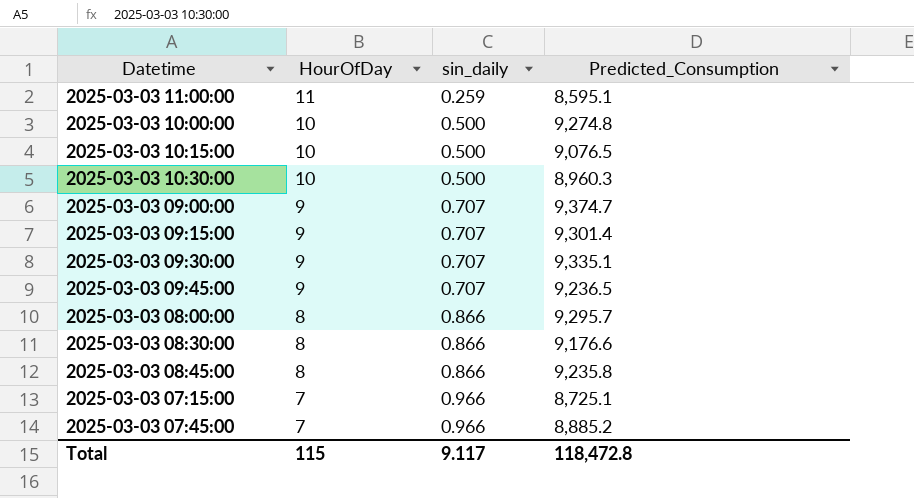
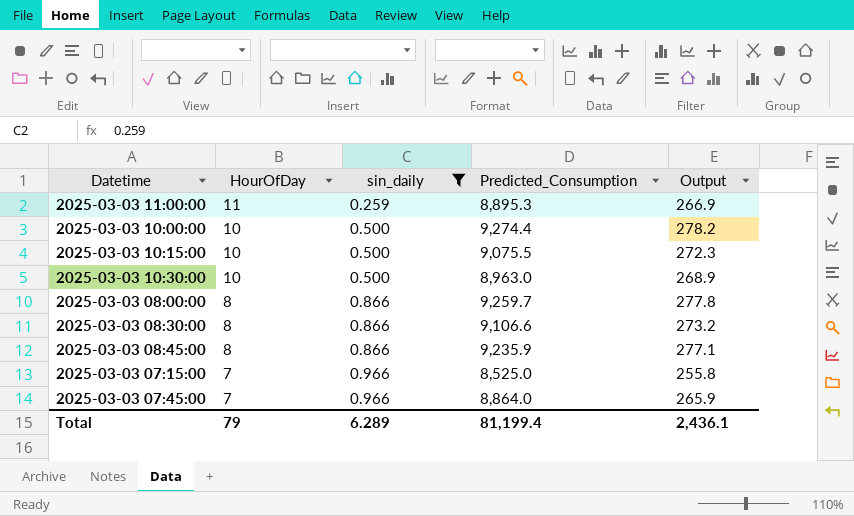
filter: none -> sin_daily != 0.707
column Output | formula: none -> [Predicted_Consumption] * 0.03
2025-03-03 11:00:00 | Predicted_Consumption: 8,595.1 -> 8,895.3
2025-03-03 10:00:00 | Predicted_Consumption: 9,274.8 -> 9,274.4
2025-03-03 10:15:00 | Predicted_Consumption: 9,076.5 -> 9,075.5
2025-03-03 10:30:00 | Predicted_Consumption: 8,960.3 -> 8,963.0
2025-03-03 08:00:00 | Predicted_Consumption: 9,295.7 -> 9,259.7
2025-03-03 08:30:00 | Predicted_Consumption: 9,176.6 -> 9,106.6
2025-03-03 08:45:00 | Predicted_Consumption: 9,235.8 -> 9,235.9
2025-03-03 07:15:00 | Predicted_Consumption: 8,725.1 -> 8,525.0
2025-03-03 07:45:00 | Predicted_Consumption: 8,885.2 -> 8,864.0
Total | HourOfDay: 115 -> 79
Total | sin_daily: 9.117 -> 6.289
Total | Predicted_Consumption: 118,472.8 -> 81,199.4

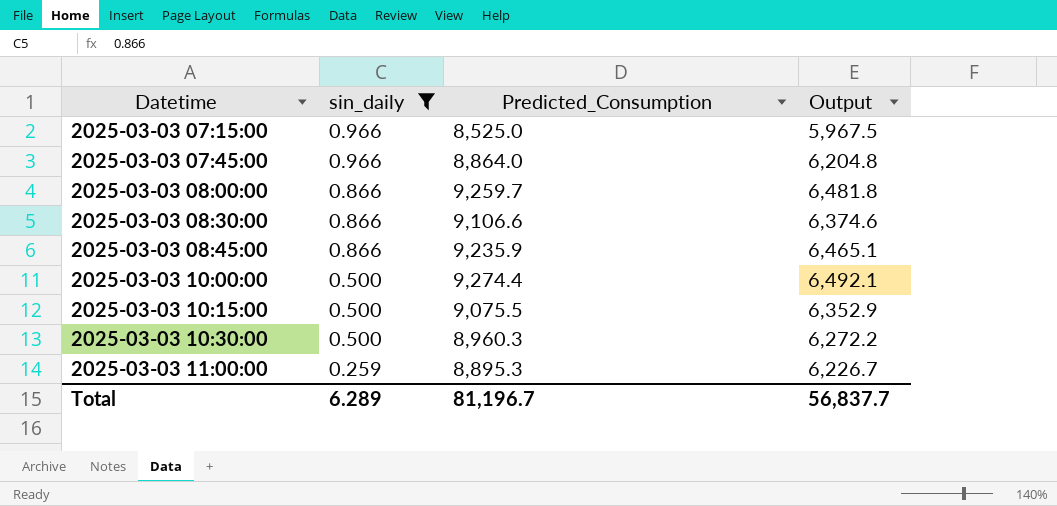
row order: HourOfDay descending -> Datetime ascending
column HourOfDay | position: 2 -> none
column Output | formula: [Predicted_Consumption] * 0.03 -> [Predicted_Consumption] * 0.7
2025-03-03 10:30:00 | Predicted_Consumption: 8,963.0 -> 8,960.3
Total | Predicted_Consumption: 81,199.4 -> 81,196.7
Total | Output: 2,436.1 -> 56,837.7

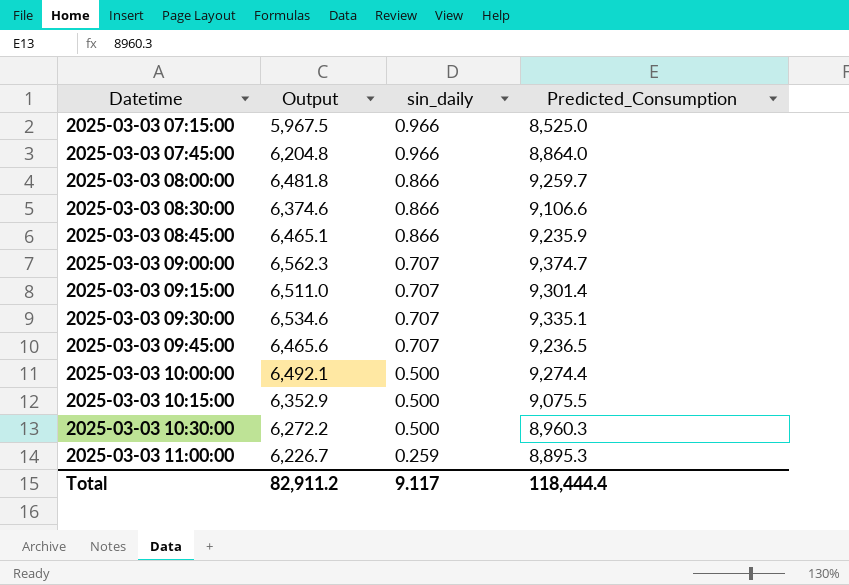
filter: sin_daily != 0.707 -> none
column Output | position: 4 -> 2
Total | Output: 56,837.7 -> 82,911.2
Total | sin_daily: 6.289 -> 9.117
Total | Predicted_Consumption: 81,196.7 -> 118,444.4

